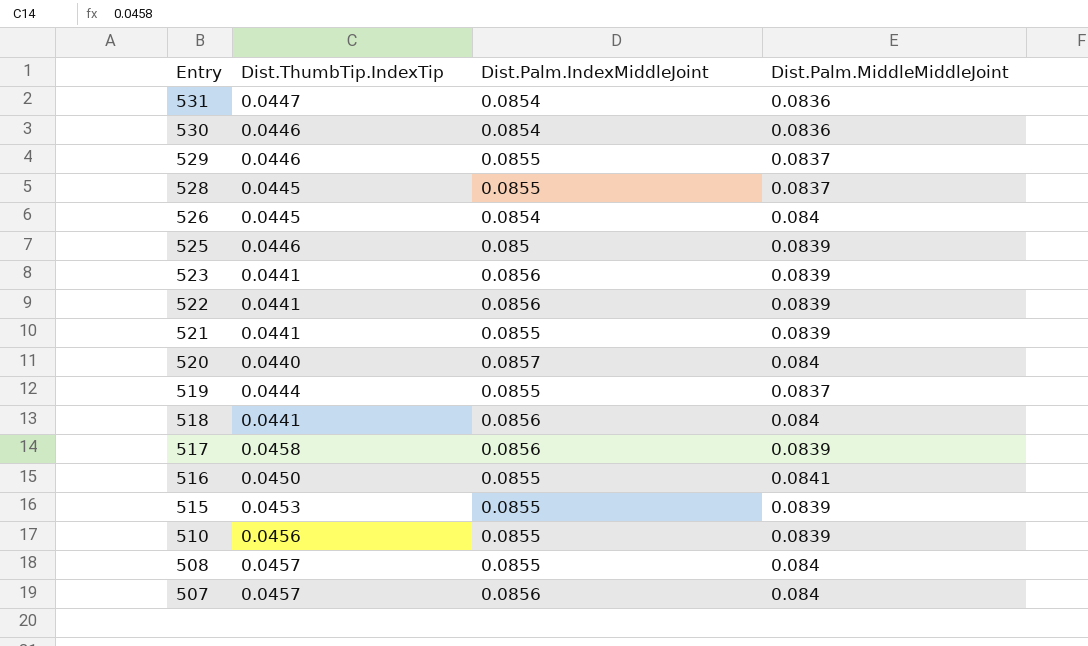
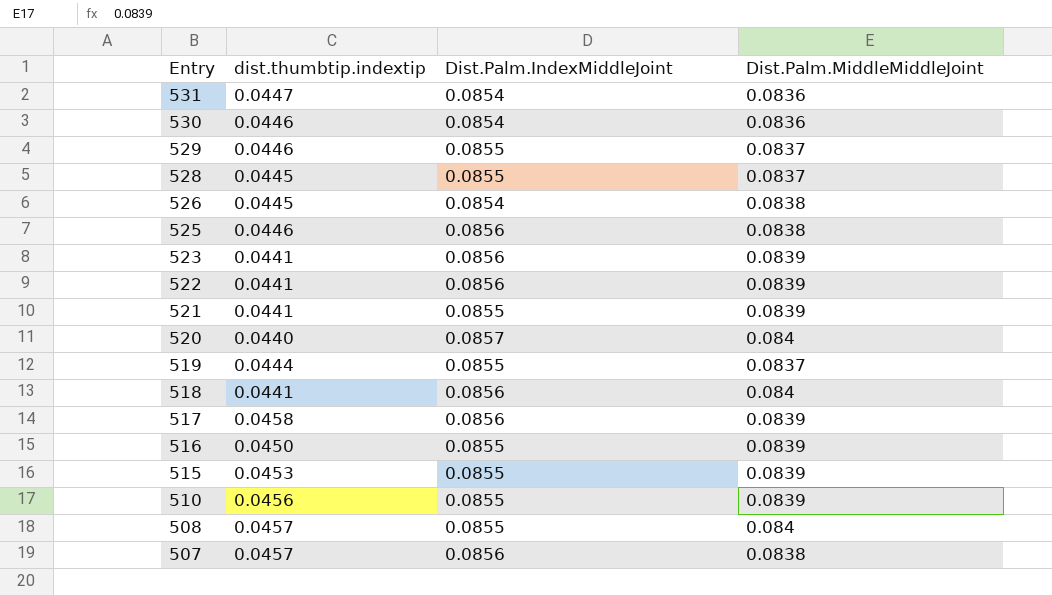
column name: Dist.ThumbTip.IndexTip -> dist.thumbtip.indextip
526 | Dist.Palm.MiddleMiddleJoint: 0.084 -> 0.0838
525 | Dist.Palm.IndexMiddleJoint: 0.085 -> 0.0856
525 | Dist.Palm.MiddleMiddleJoint: 0.0839 -> 0.0838
516 | Dist.Palm.MiddleMiddleJoint: 0.0841 -> 0.0839
507 | Dist.Palm.MiddleMiddleJoint: 0.084 -> 0.0838

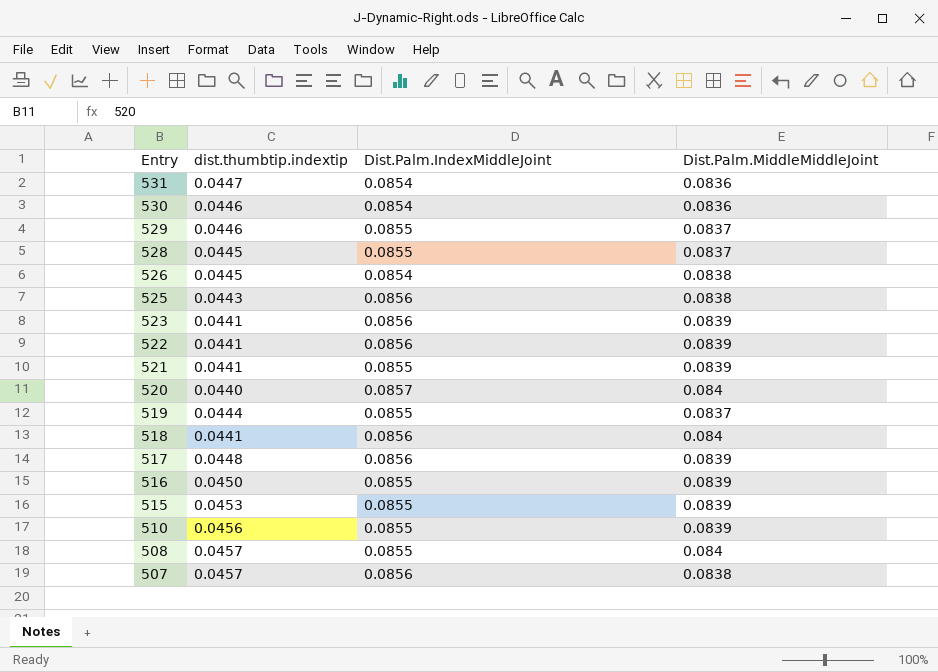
525 | dist.thumbtip.indextip: 0.0446 -> 0.0443
517 | dist.thumbtip.indextip: 0.0458 -> 0.0448

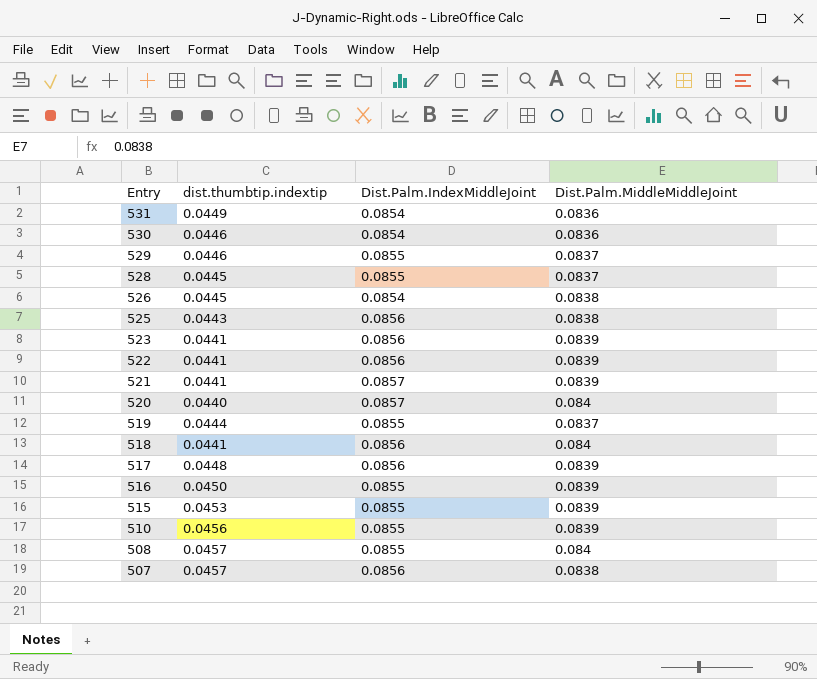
531 | dist.thumbtip.indextip: 0.0447 -> 0.0449
521 | Dist.Palm.IndexMiddleJoint: 0.0855 -> 0.0857

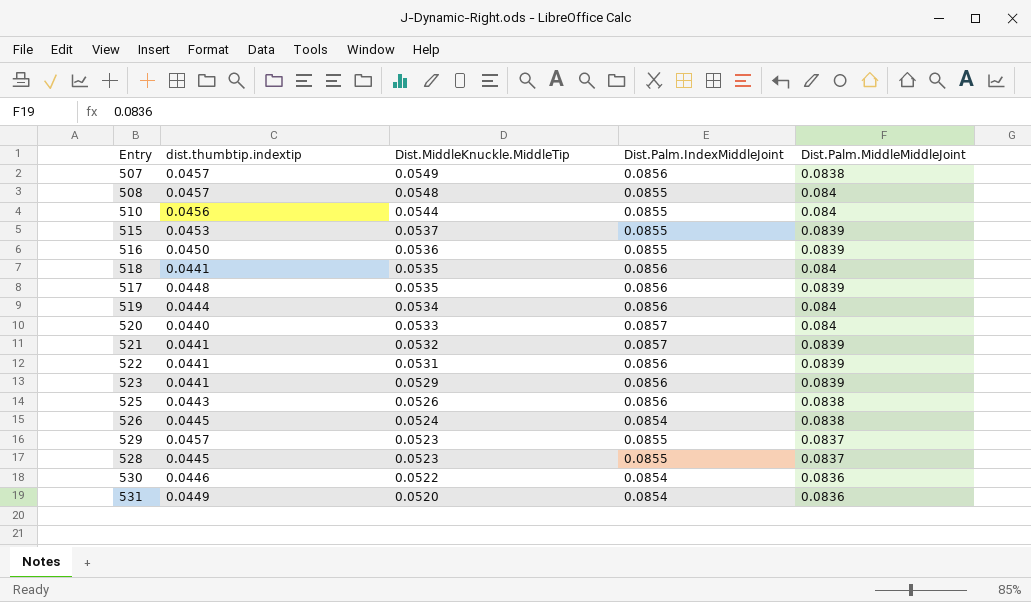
row order: Entry descending -> Dist.MiddleKnuckle.MiddleTip descending
column Dist.MiddleKnuckle.MiddleTip | position: none -> 3
510 | Dist.Palm.MiddleMiddleJoint: 0.0839 -> 0.084
519 | Dist.Palm.IndexMiddleJoint: 0.0855 -> 0.0856
519 | Dist.Palm.MiddleMiddleJoint: 0.0837 -> 0.084
529 | dist.thumbtip.indextip: 0.0446 -> 0.0457

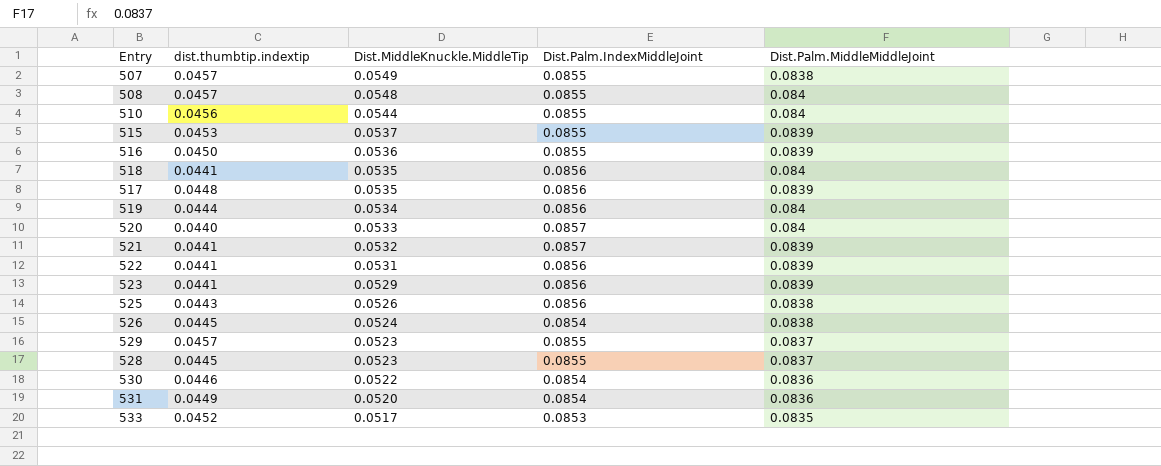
507 | Dist.Palm.IndexMiddleJoint: 0.0856 -> 0.0855
row 533: none -> 0.0452 | 0.0517 | 0.0853 | 0.0835

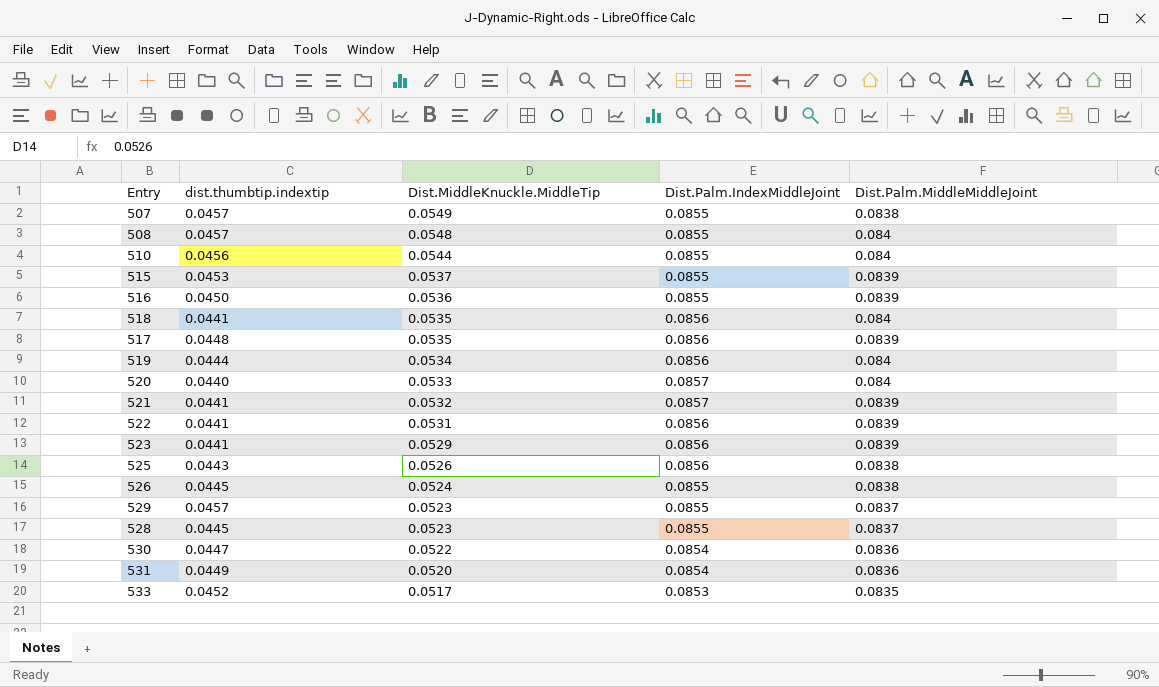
526 | Dist.Palm.IndexMiddleJoint: 0.0854 -> 0.0855
530 | dist.thumbtip.indextip: 0.0446 -> 0.0447

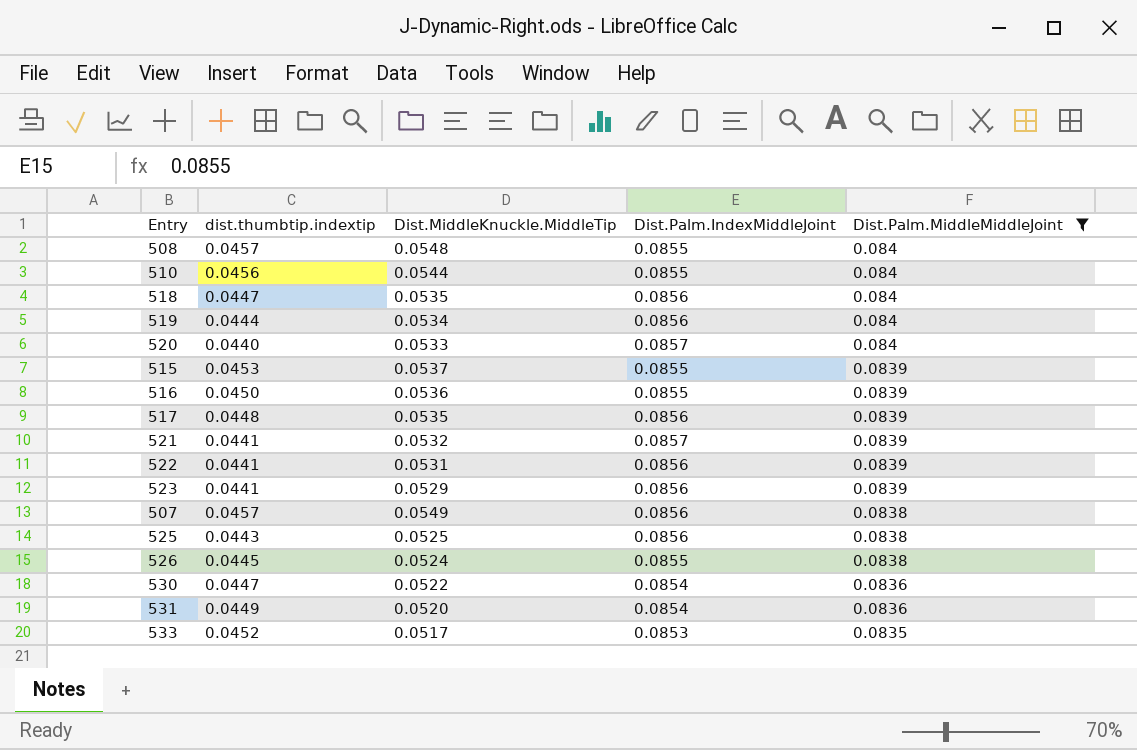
filter: none -> Dist.Palm.MiddleMiddleJoint != 0.0837
row order: Dist.MiddleKnuckle.MiddleTip descending -> Dist.Palm.MiddleMiddleJoint descending
518 | dist.thumbtip.indextip: 0.0441 -> 0.0447
507 | Dist.Palm.IndexMiddleJoint: 0.0855 -> 0.0856
525 | Dist.MiddleKnuckle.MiddleTip: 0.0526 -> 0.0525

